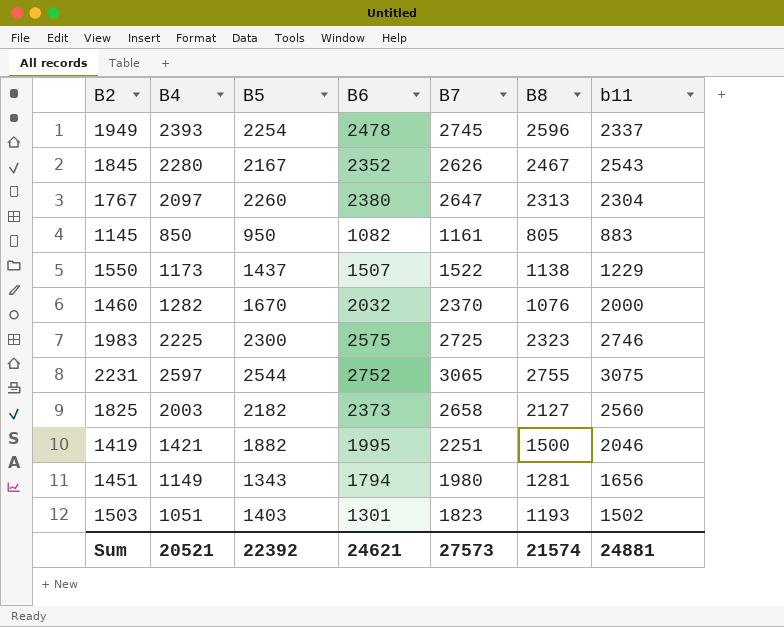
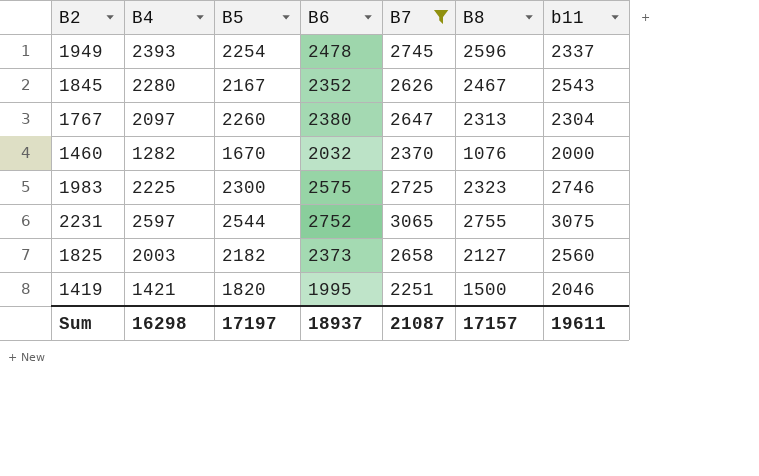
filter: none -> B7 >= 2251
1419 | B5: 1882 -> 1820
Sum | B4: 20521 -> 16298
Sum | B5: 22392 -> 17197
Sum | B6: 24621 -> 18937
Sum | B7: 27573 -> 21087
Sum | B8: 21574 -> 17157
Sum | b11: 24881 -> 19611

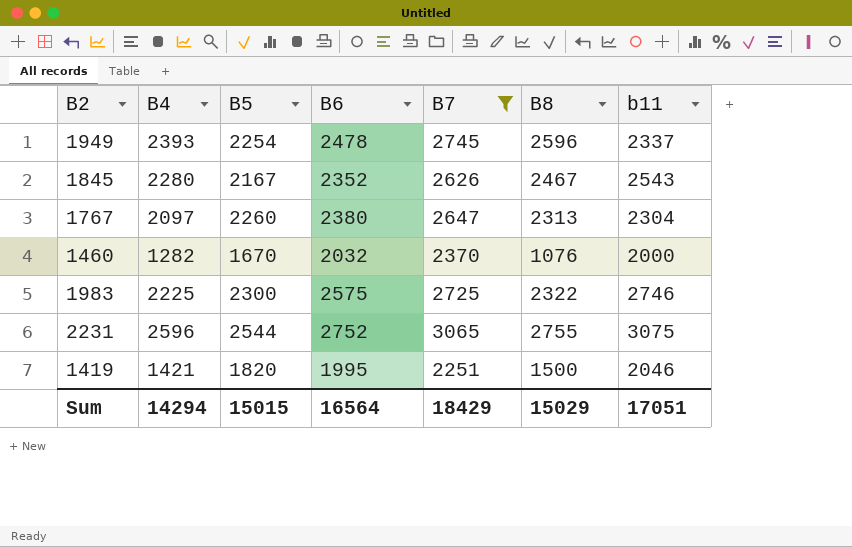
row 1825: 2003 | 2182 | 2373 | 2658 | 2127 | 2560 -> none
1983 | B8: 2323 -> 2322
2231 | B4: 2597 -> 2596
Sum | B4: 16298 -> 14294
Sum | B5: 17197 -> 15015
Sum | B6: 18937 -> 16564
Sum | B7: 21087 -> 18429
Sum | B8: 17157 -> 15029
Sum | b11: 19611 -> 17051

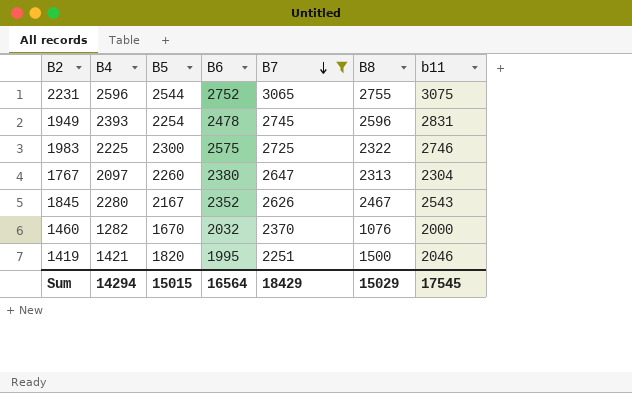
row order: none -> B7 descending
1949 | b11: 2337 -> 2831
Sum | b11: 17051 -> 17545

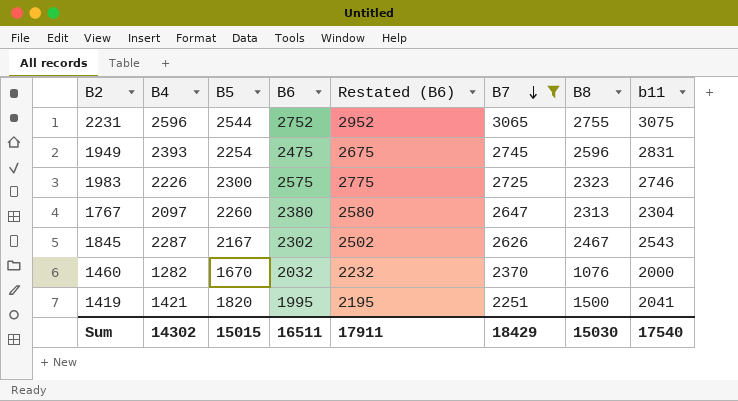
column Restated (B6) | formula: none -> [B6] + 200
1949 | B6: 2478 -> 2475
1983 | B4: 2225 -> 2226
1983 | B8: 2322 -> 2323
1845 | B4: 2280 -> 2287
1845 | B6: 2352 -> 2302
1419 | b11: 2046 -> 2041
Sum | B4: 14294 -> 14302
Sum | B6: 16564 -> 16511
Sum | B8: 15029 -> 15030
Sum | b11: 17545 -> 17540

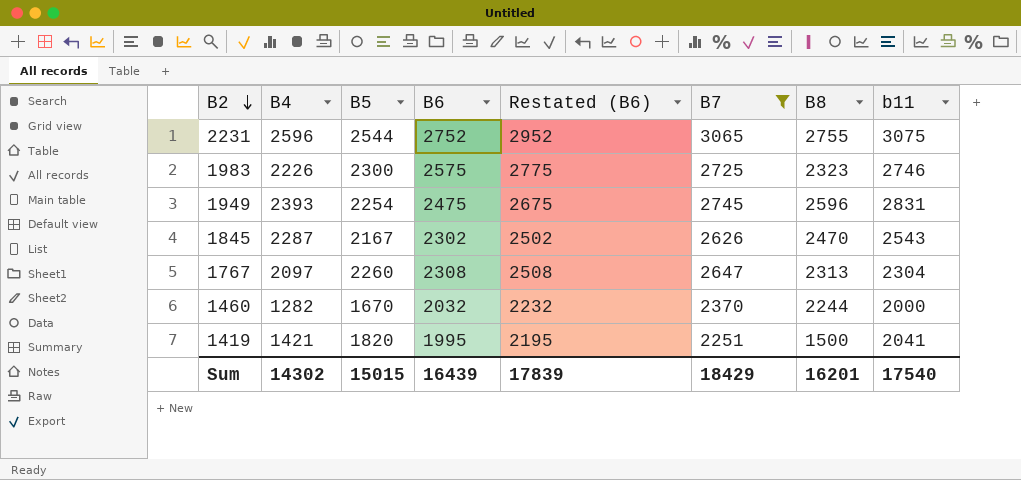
row order: B7 descending -> B2 descending
1845 | B8: 2467 -> 2470
1767 | B6: 2380 -> 2308
1767 | Restated (B6): 2580 -> 2508
1460 | B8: 1076 -> 2244
Sum | B6: 16511 -> 16439
Sum | Restated (B6): 17911 -> 17839
Sum | B8: 15030 -> 16201

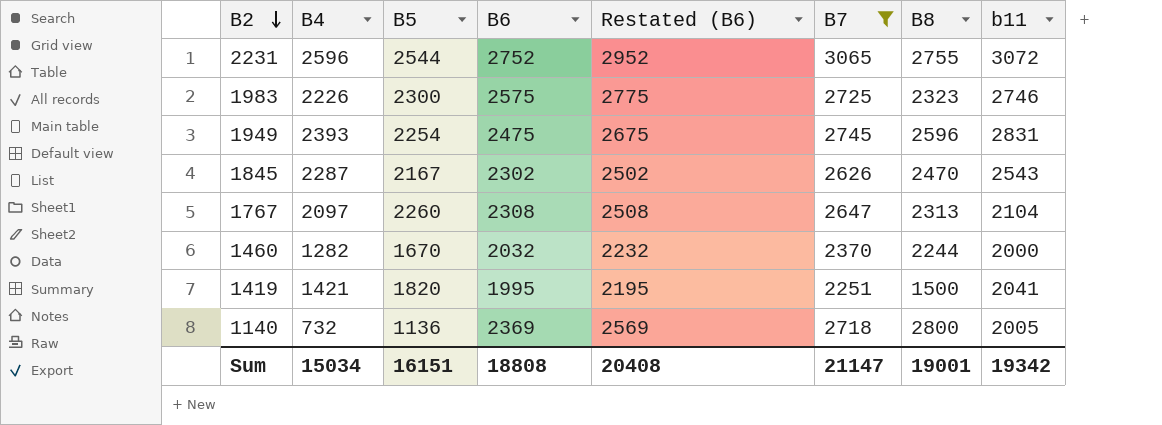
2231 | b11: 3075 -> 3072
1767 | b11: 2304 -> 2104
row 1140: none -> 732 | 1136 | 2369 | 2569 | 2718 | 2800 | 2005
Sum | B4: 14302 -> 15034
Sum | B5: 15015 -> 16151
Sum | B6: 16439 -> 18808
Sum | Restated (B6): 17839 -> 20408
Sum | B7: 18429 -> 21147
Sum | B8: 16201 -> 19001
Sum | b11: 17540 -> 19342

